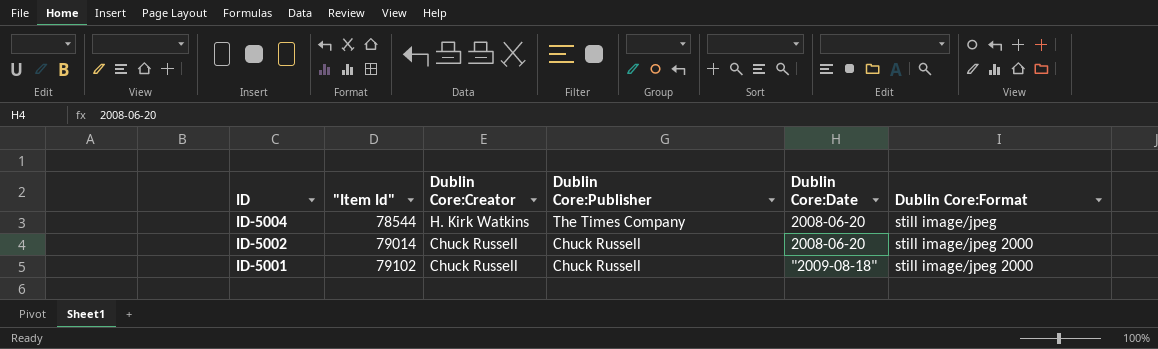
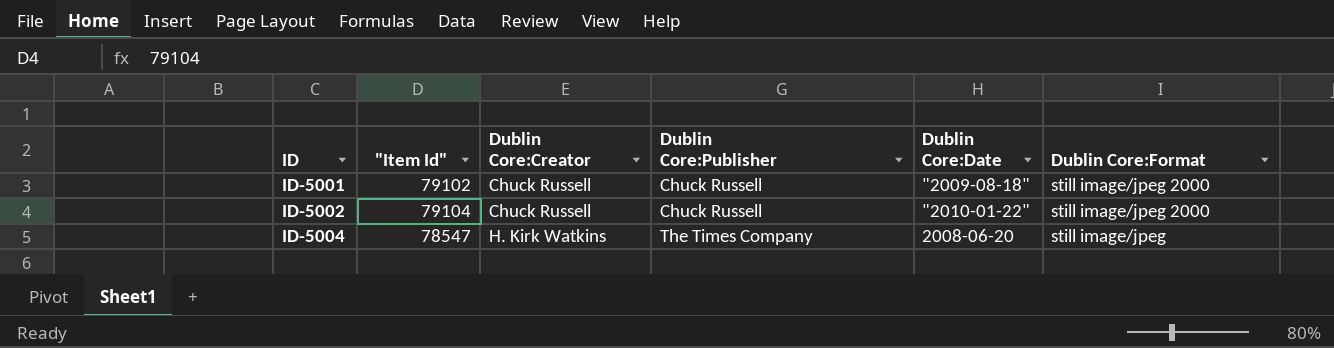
row order: ID descending -> ID ascending
ID-5002 | "Item Id": 79014 -> 79104
ID-5002 | Dublin Core:Date: 2008-06-20 -> "2010-01-22"
ID-5004 | "Item Id": 78544 -> 78547

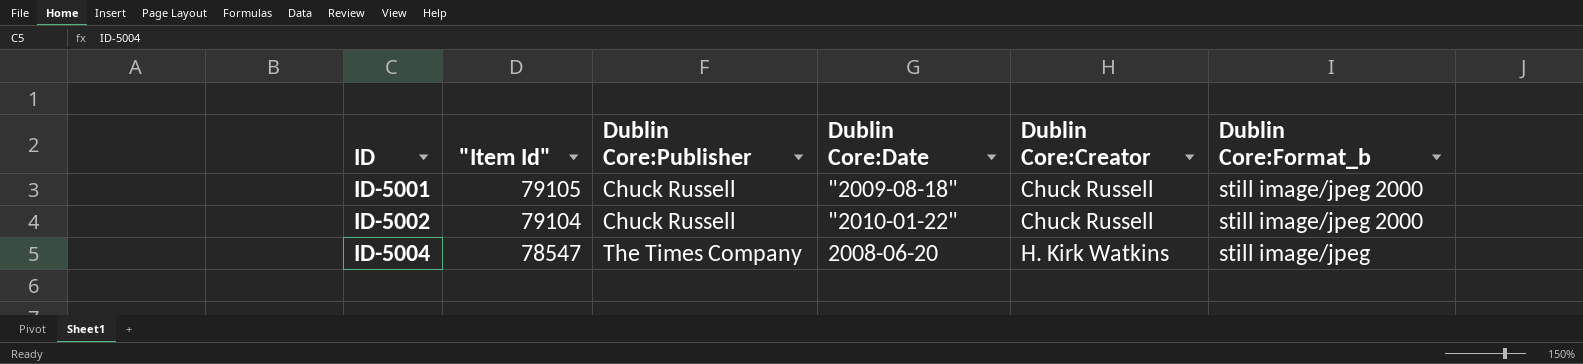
column Dublin Core:Creator | position: 3 -> 5
column name: Dublin Core:Format -> Dublin Core:Format_b
ID-5001 | "Item Id": 79102 -> 79105

